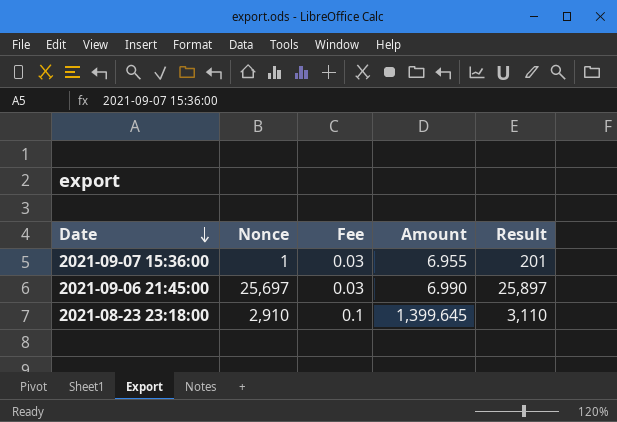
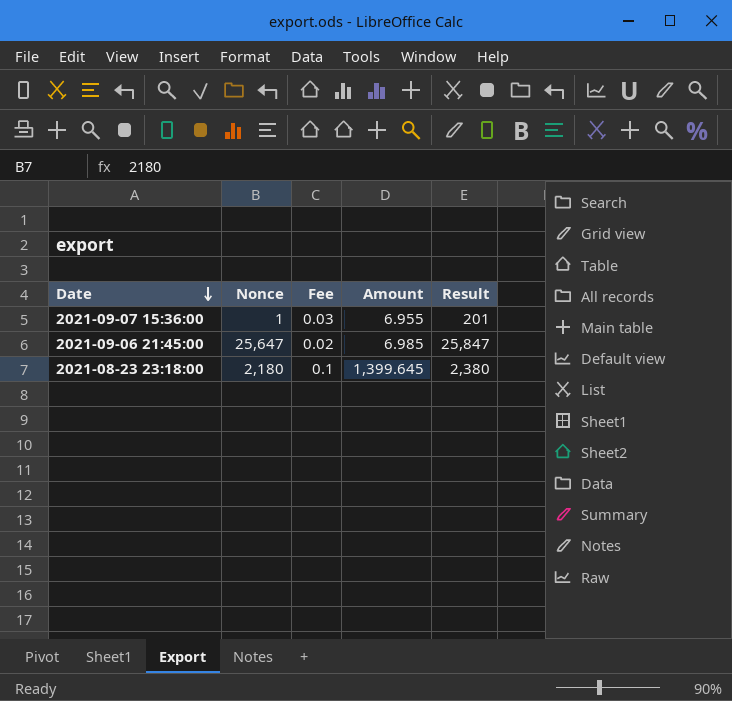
2021-09-06 21:45:00 | Nonce: 25,697 -> 25,647
2021-09-06 21:45:00 | Fee: 0.03 -> 0.02
2021-09-06 21:45:00 | Amount: 6.990 -> 6.985
2021-09-06 21:45:00 | Result: 25,897 -> 25,847
2021-08-23 23:18:00 | Nonce: 2,910 -> 2,180
2021-08-23 23:18:00 | Result: 3,110 -> 2,380

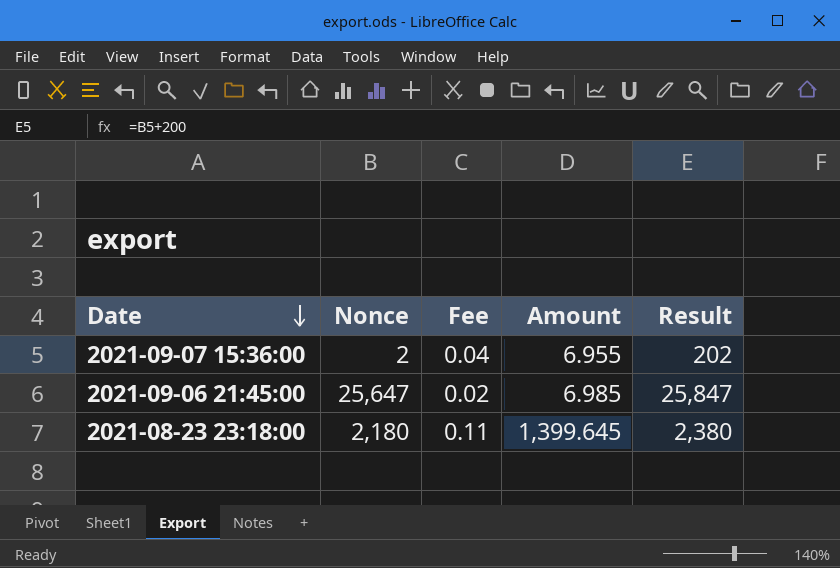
2021-09-07 15:36:00 | Nonce: 1 -> 2
2021-09-07 15:36:00 | Fee: 0.03 -> 0.04
2021-09-07 15:36:00 | Result: 201 -> 202
2021-08-23 23:18:00 | Fee: 0.1 -> 0.11

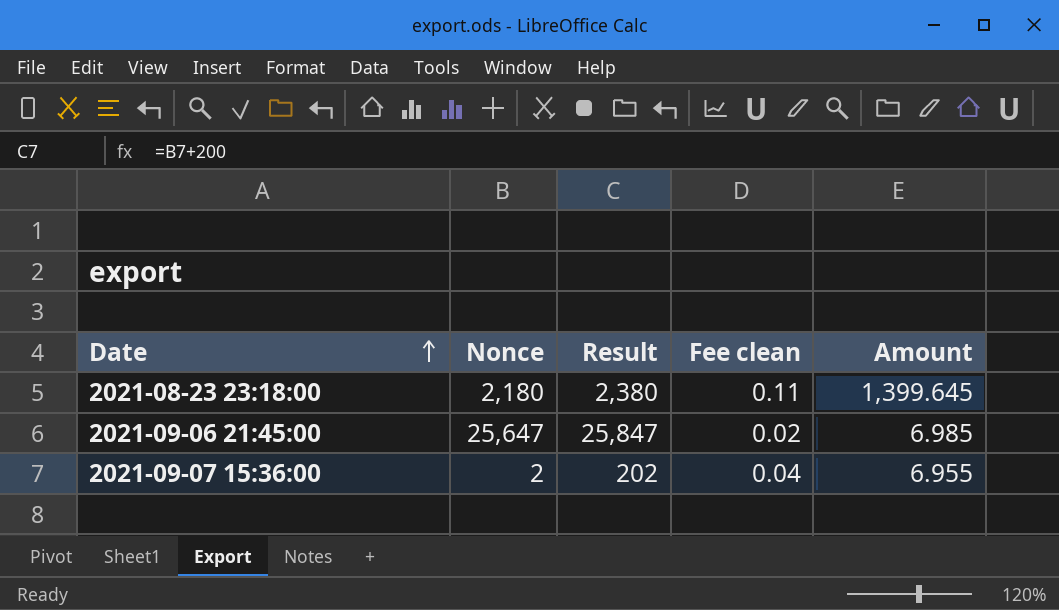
row order: Date descending -> Date ascending
column Result | position: 5 -> 3
column name: Fee -> Fee clean

